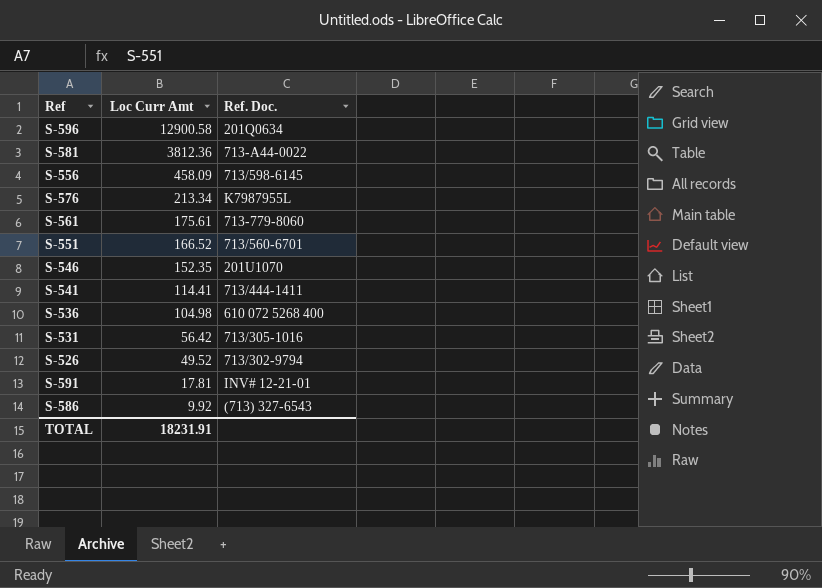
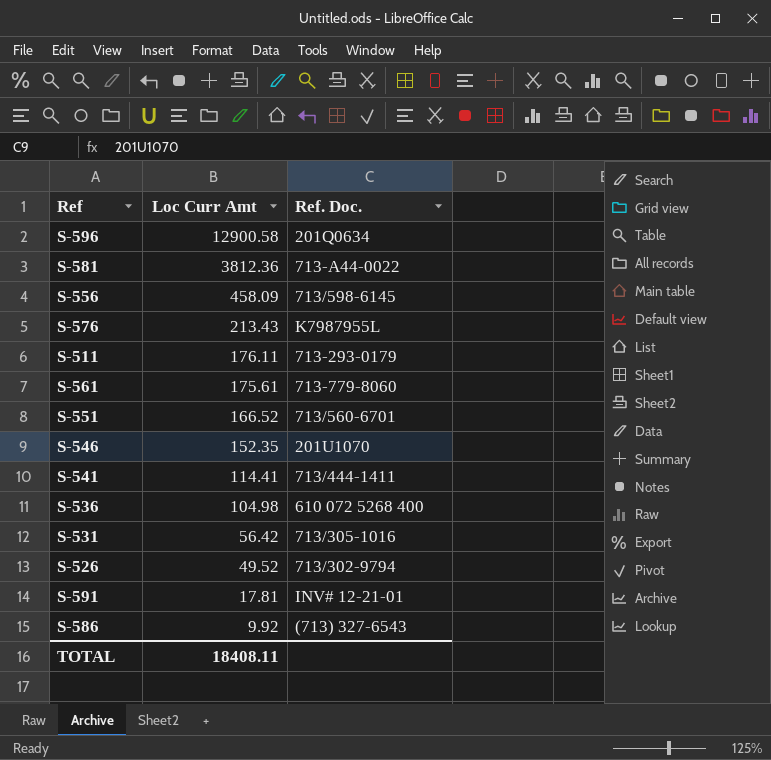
S-576 | Loc Curr Amt: 213.34 -> 213.43
row S-511: none -> 176.11 | 713-293-0179
TOTAL | Loc Curr Amt: 18231.91 -> 18408.11

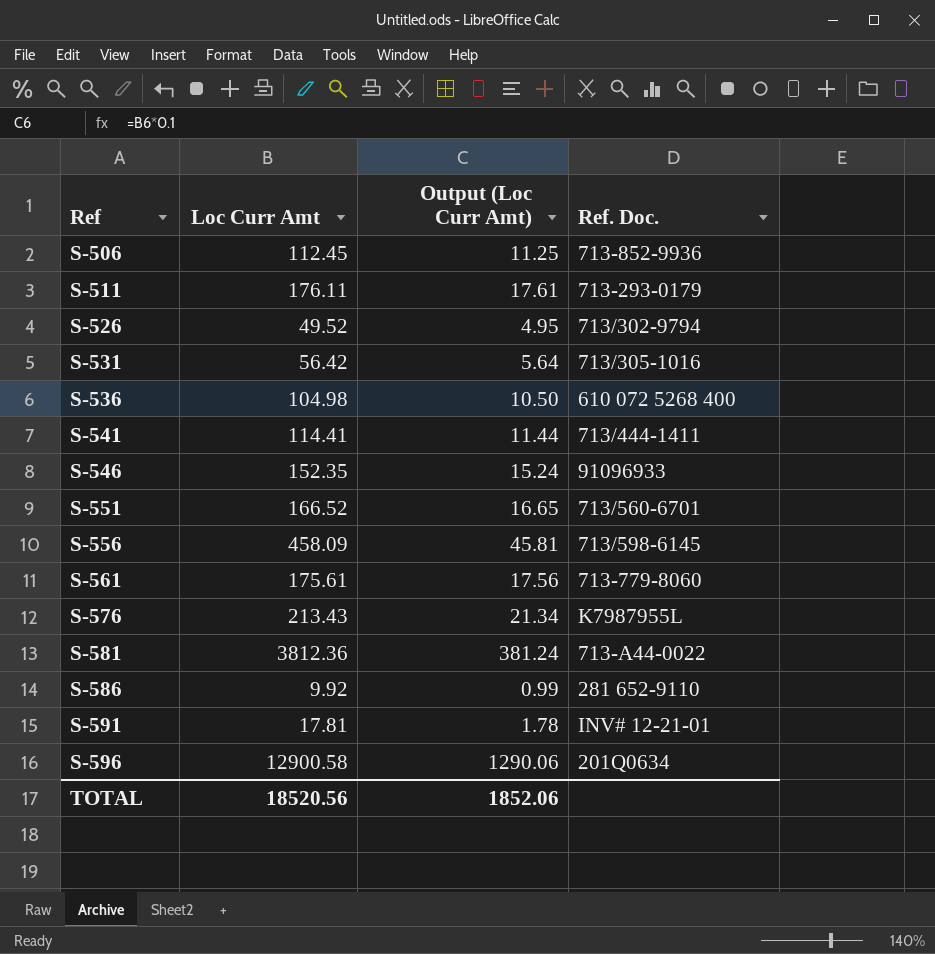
row order: Loc Curr Amt descending -> Ref ascending
column Output (Loc Curr Amt) | formula: none -> [Loc Curr Amt] * 0.1
row S-506: none -> 112.45 | 11.25 | 713-852-9936
S-546 | Ref. Doc.: 201U1070 -> 91096933
S-586 | Ref. Doc.: (713) 327-6543 -> 281 652-9110
TOTAL | Loc Curr Amt: 18408.11 -> 18520.56

